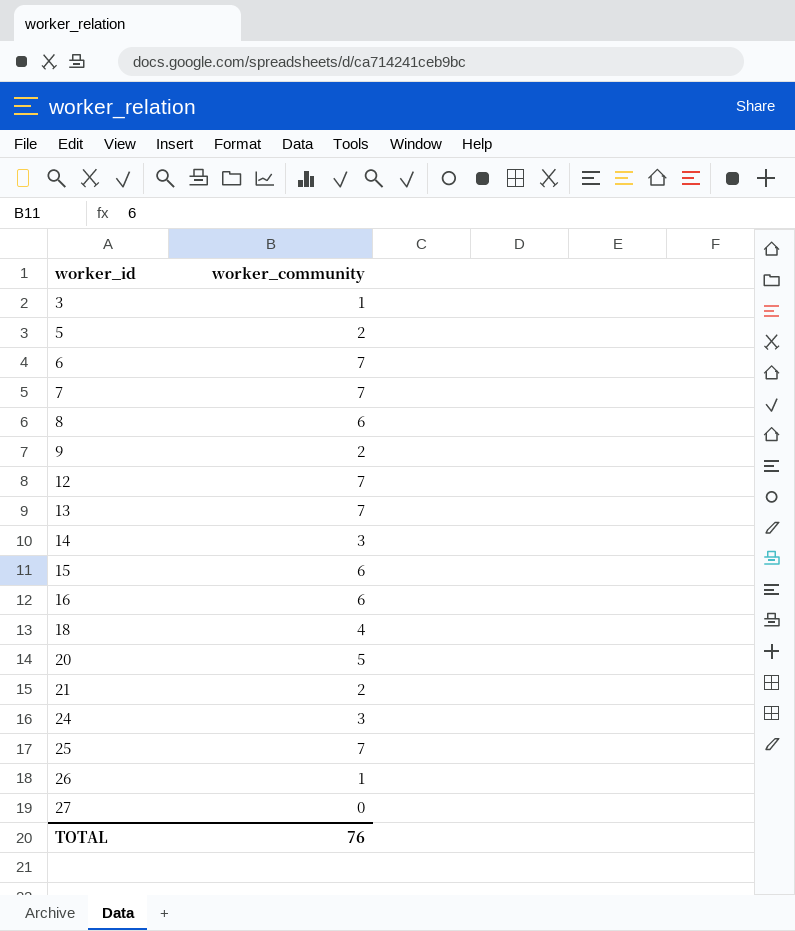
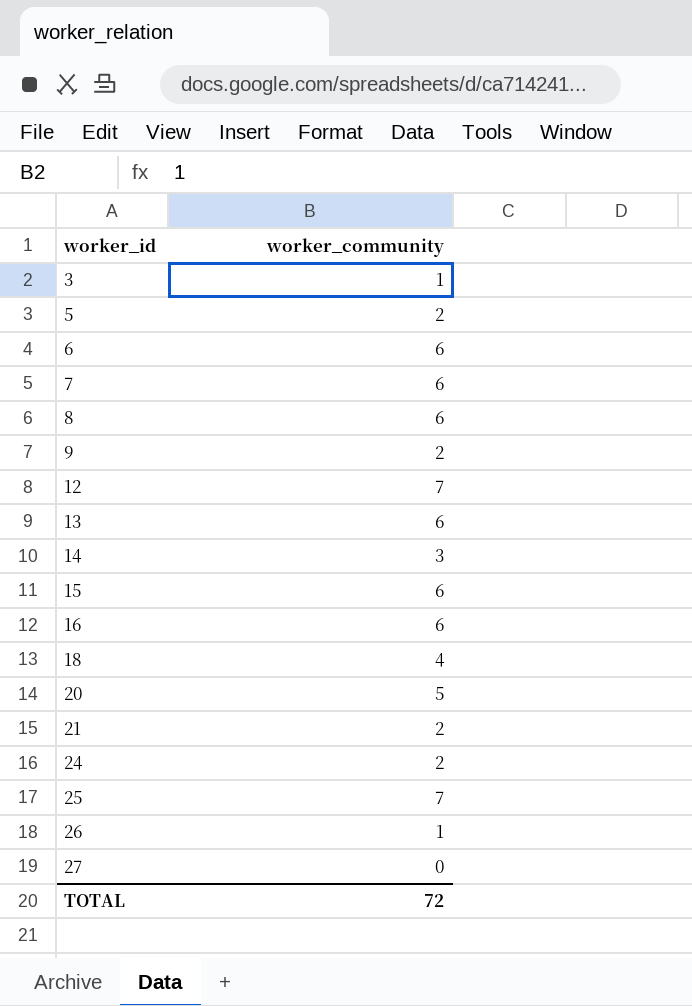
6 | worker_community: 7 -> 6
7 | worker_community: 7 -> 6
13 | worker_community: 7 -> 6
24 | worker_community: 3 -> 2
TOTAL | worker_community: 76 -> 72

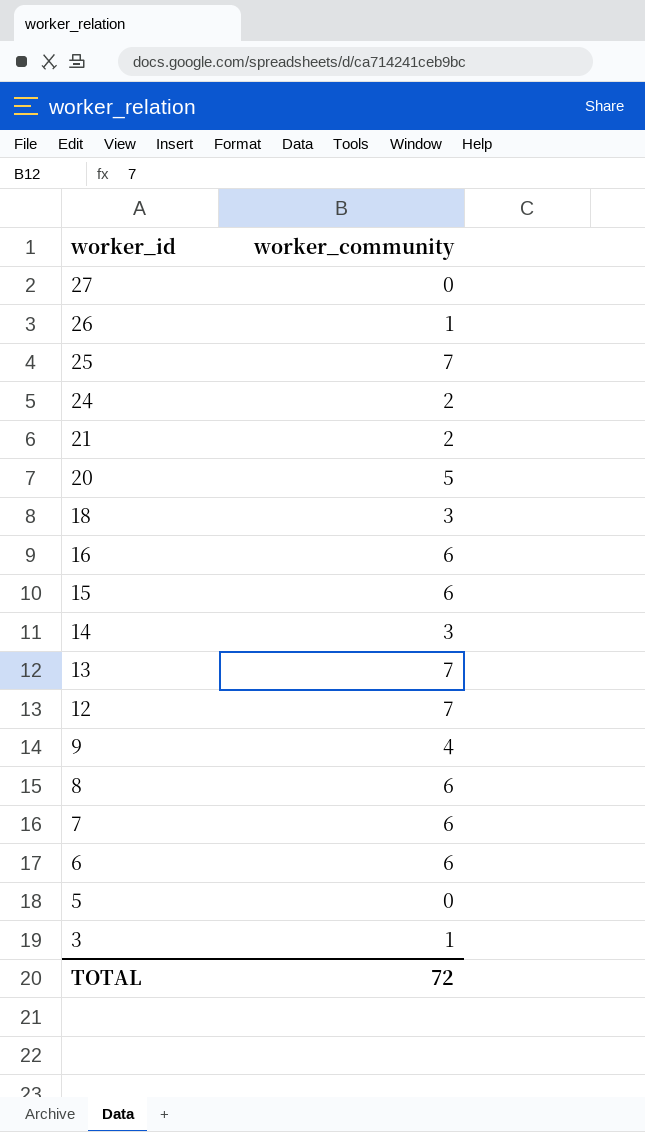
row order: worker_id ascending -> worker_id descending
18 | worker_community: 4 -> 3
13 | worker_community: 6 -> 7
9 | worker_community: 2 -> 4
5 | worker_community: 2 -> 0

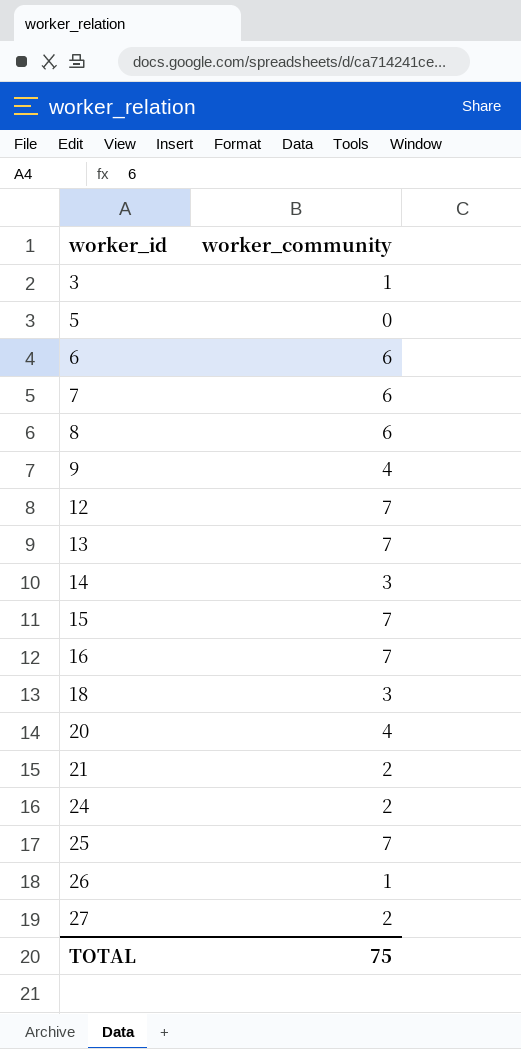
row order: worker_id descending -> worker_id ascending
15 | worker_community: 6 -> 7
16 | worker_community: 6 -> 7
20 | worker_community: 5 -> 4
27 | worker_community: 0 -> 2
TOTAL | worker_community: 72 -> 75

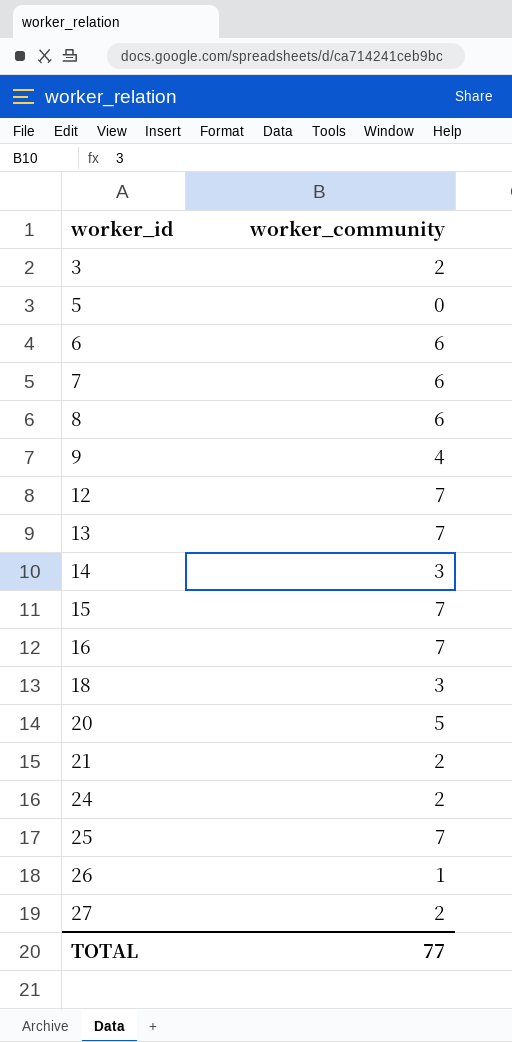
3 | worker_community: 1 -> 2
20 | worker_community: 4 -> 5
TOTAL | worker_community: 75 -> 77

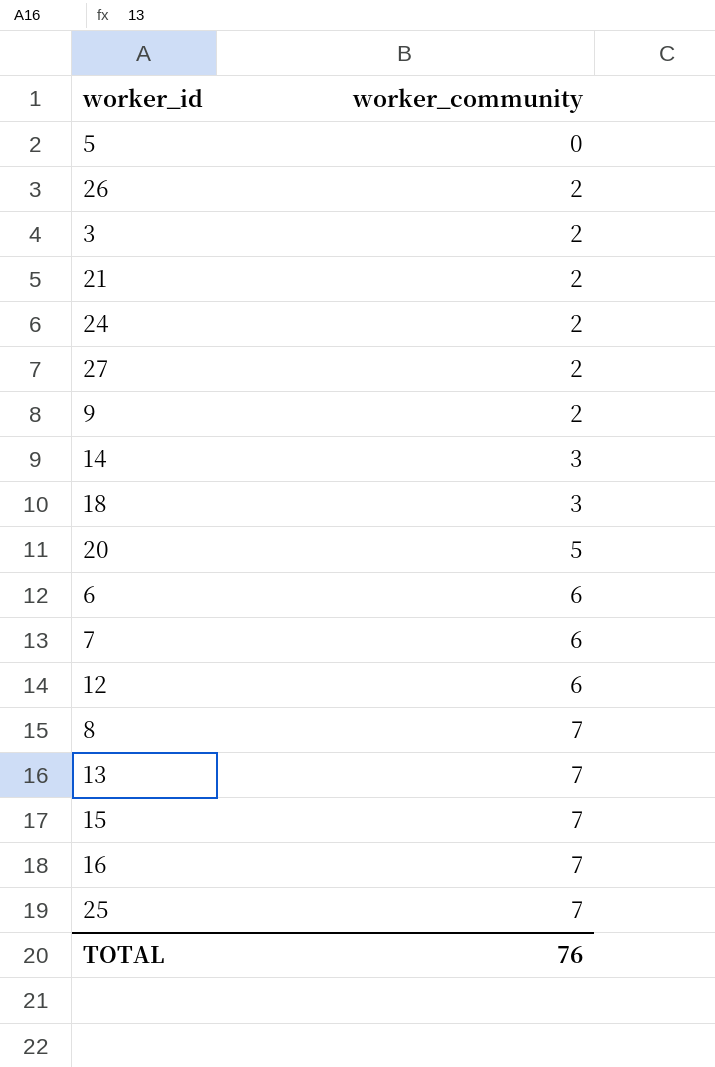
row order: worker_id ascending -> worker_community ascending
26 | worker_community: 1 -> 2
9 | worker_community: 4 -> 2
12 | worker_community: 7 -> 6
8 | worker_community: 6 -> 7
TOTAL | worker_community: 77 -> 76

